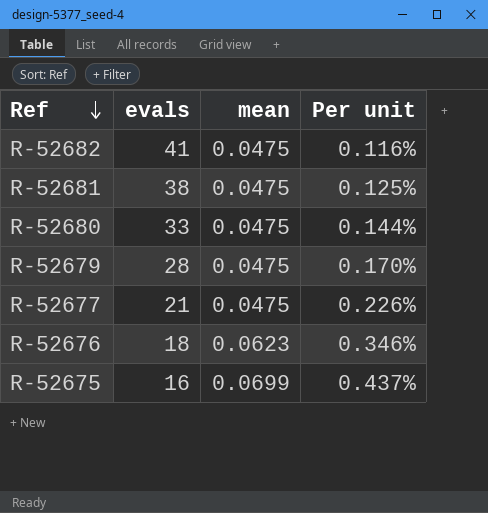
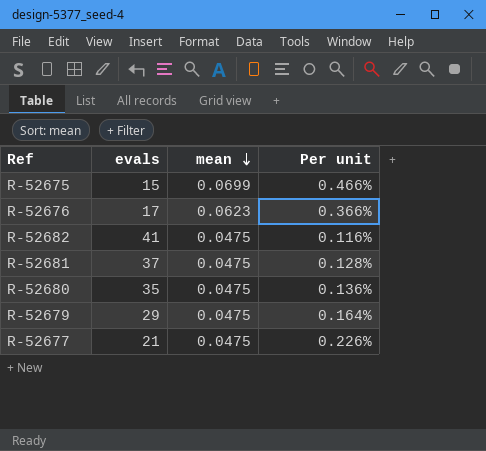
row order: Ref descending -> mean descending
R-52675 | evals: 16 -> 15
R-52675 | Per unit: 0.437% -> 0.466%
R-52676 | evals: 18 -> 17
R-52676 | Per unit: 0.346% -> 0.366%
R-52681 | evals: 38 -> 37
R-52681 | Per unit: 0.125% -> 0.128%
R-52680 | evals: 33 -> 35
R-52680 | Per unit: 0.144% -> 0.136%
R-52679 | evals: 28 -> 29
R-52679 | Per unit: 0.170% -> 0.164%

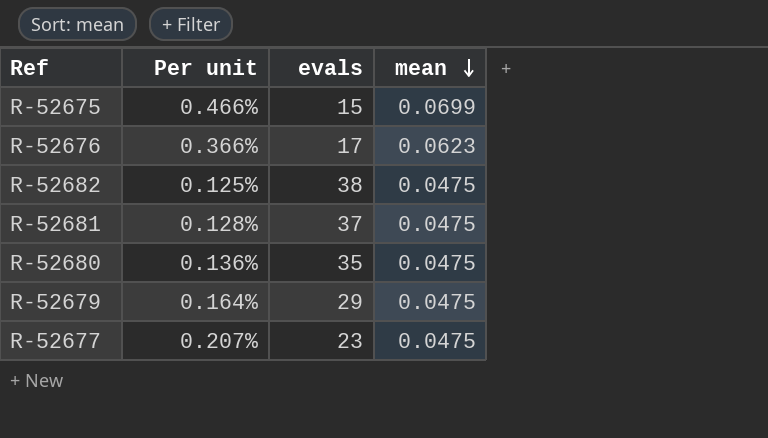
column Per unit | position: 4 -> 2
R-52682 | Per unit: 0.116% -> 0.125%
R-52682 | evals: 41 -> 38
R-52677 | Per unit: 0.226% -> 0.207%
R-52677 | evals: 21 -> 23

